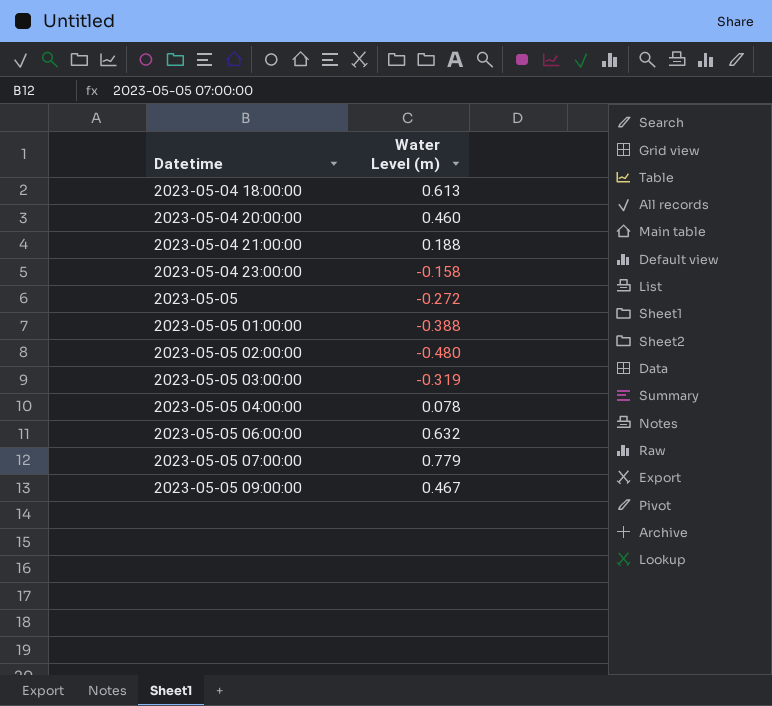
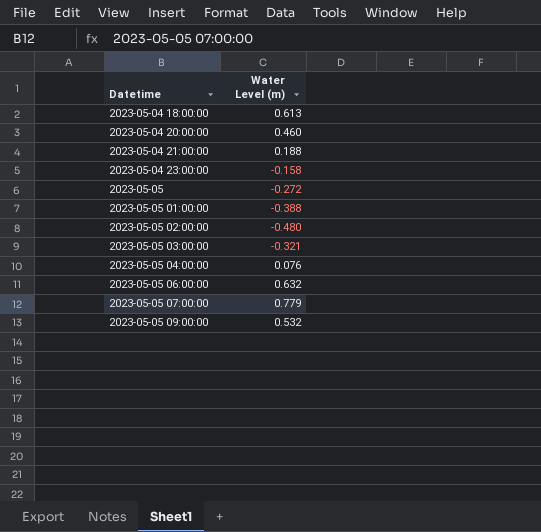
2023-05-05 03:00:00 | Water Level (m): -0.319 -> -0.321
2023-05-05 04:00:00 | Water Level (m): 0.078 -> 0.076
2023-05-05 09:00:00 | Water Level (m): 0.467 -> 0.532

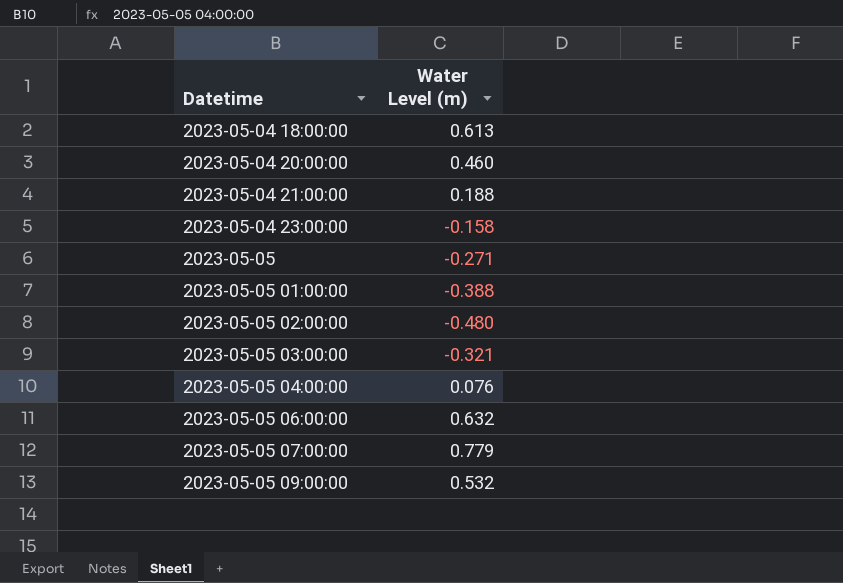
2023-05-05 | Water Level (m): -0.272 -> -0.271

